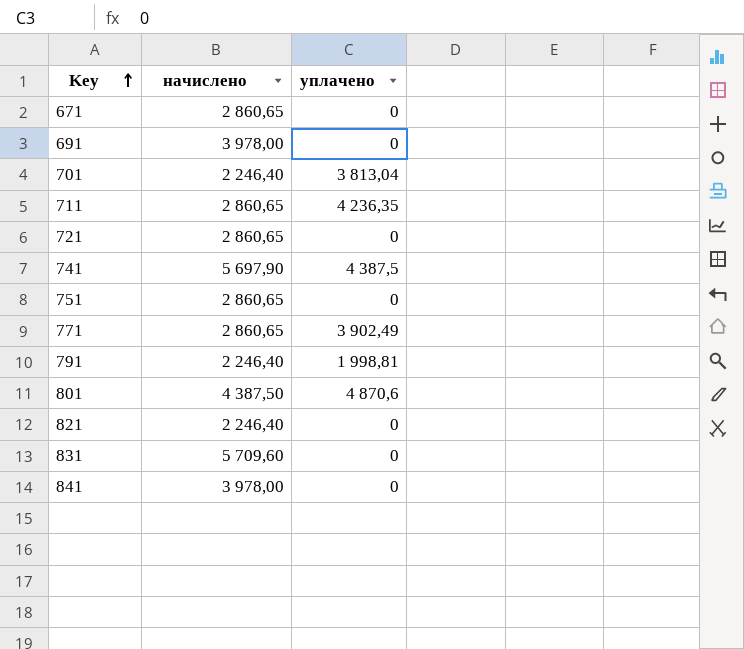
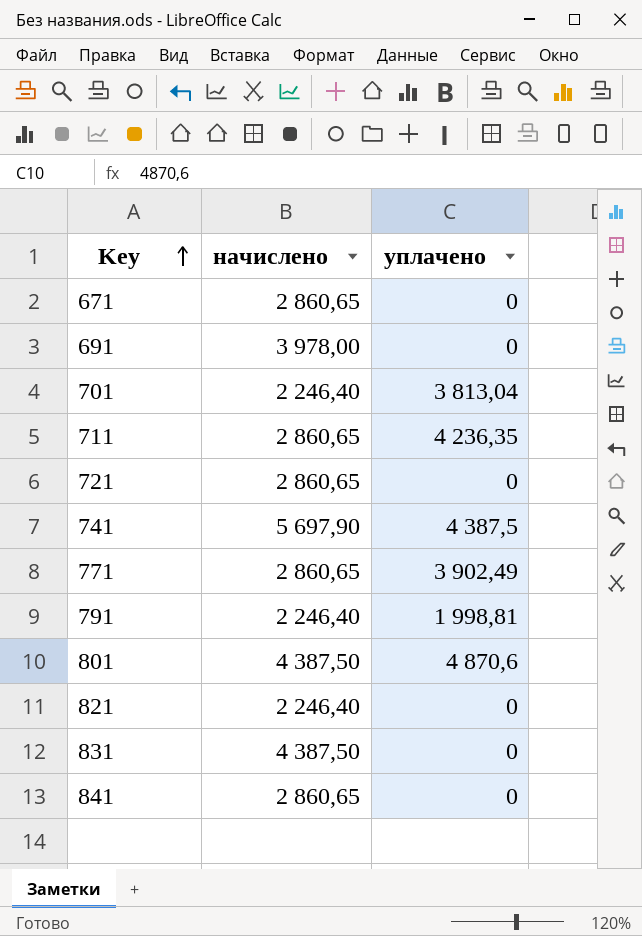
row 751: 2 860,65 | 0 -> none
831 | начислено: 5 709,60 -> 4 387,50
841 | начислено: 3 978,00 -> 2 860,65

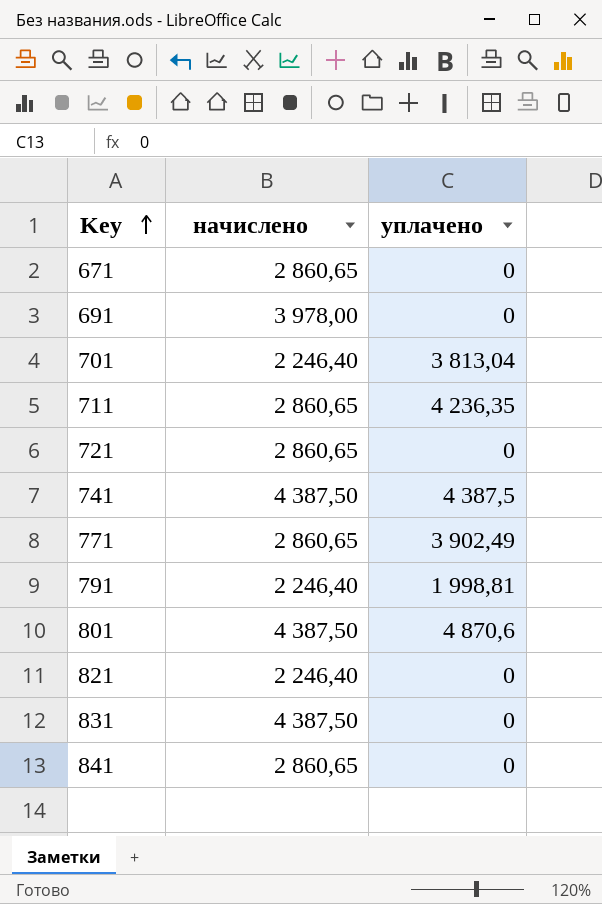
741 | начислено: 5 697,90 -> 4 387,50

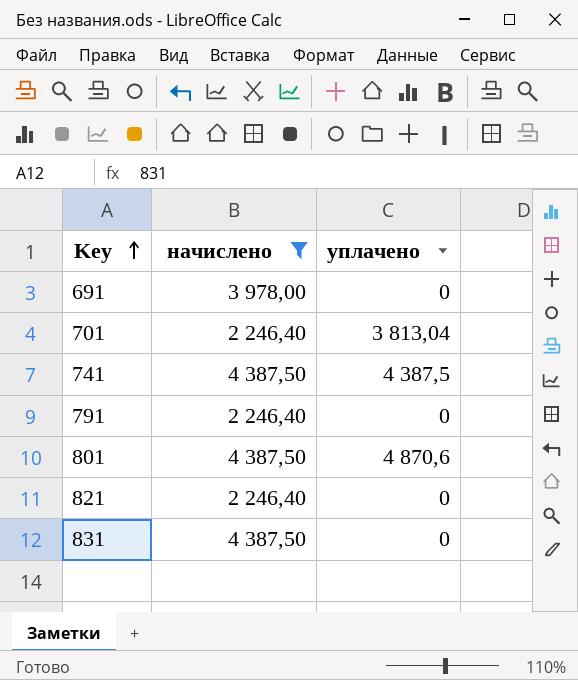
filter: none -> начислено != 2 860,65
791 | уплачено: 1 998,81 -> 0

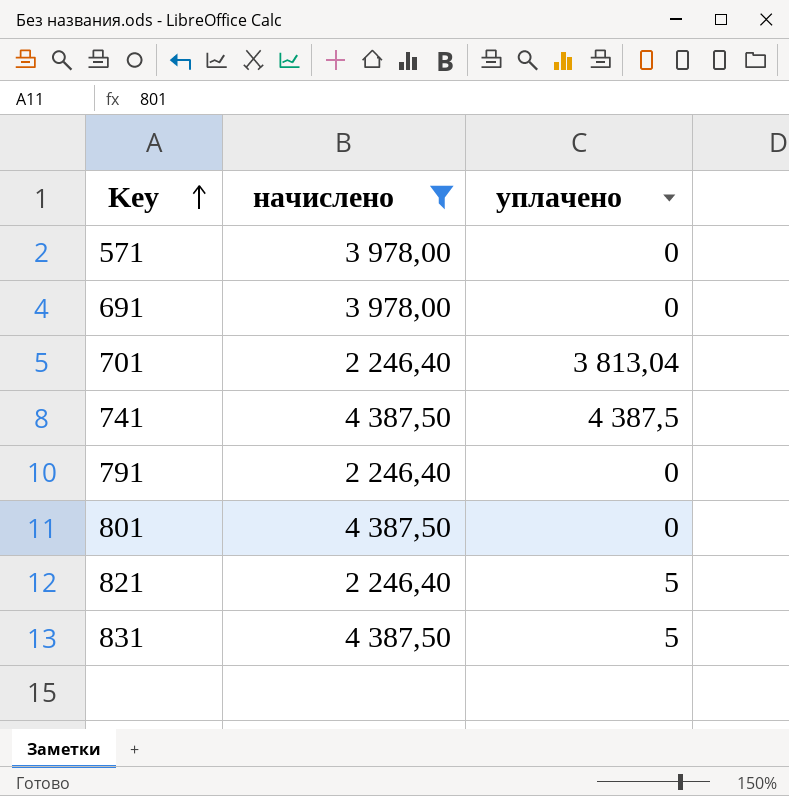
row 571: none -> 3 978,00 | 0
801 | уплачено: 4 870,6 -> 0
821 | уплачено: 0 -> 5
831 | уплачено: 0 -> 5

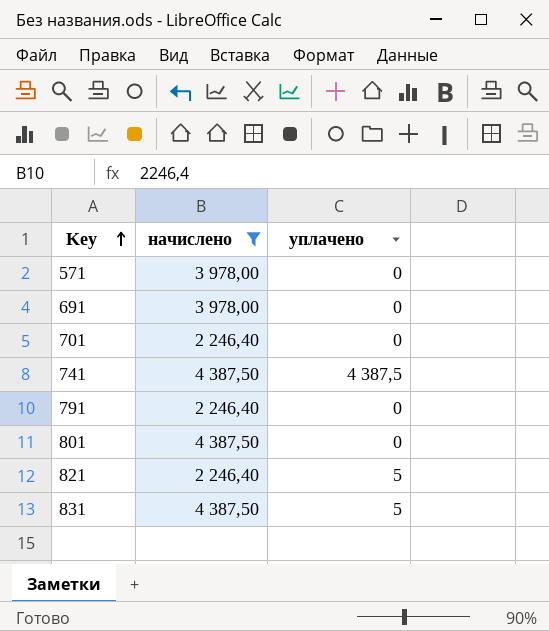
701 | уплачено: 3 813,04 -> 0

